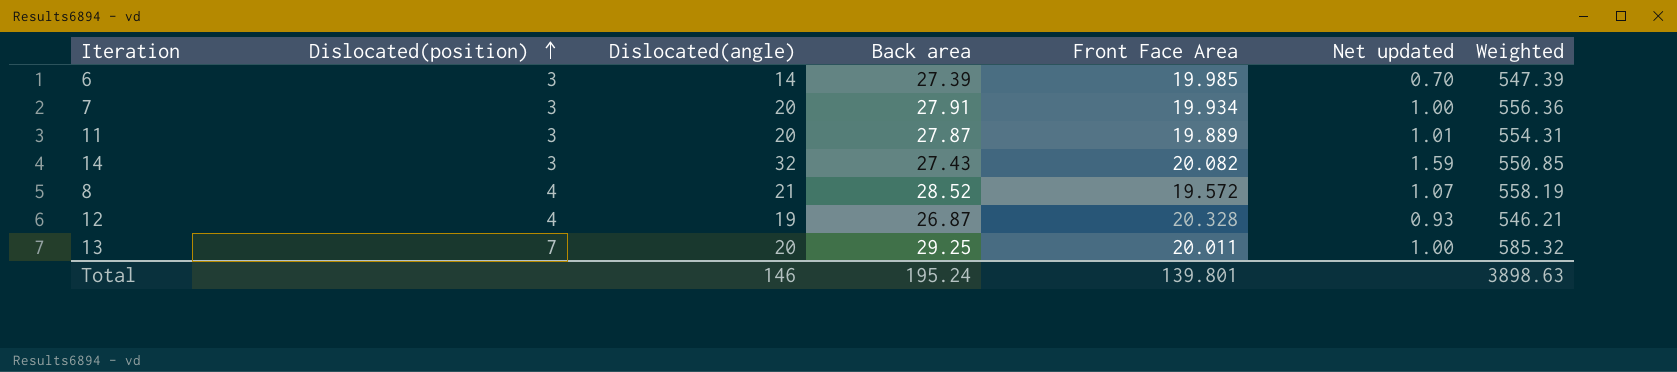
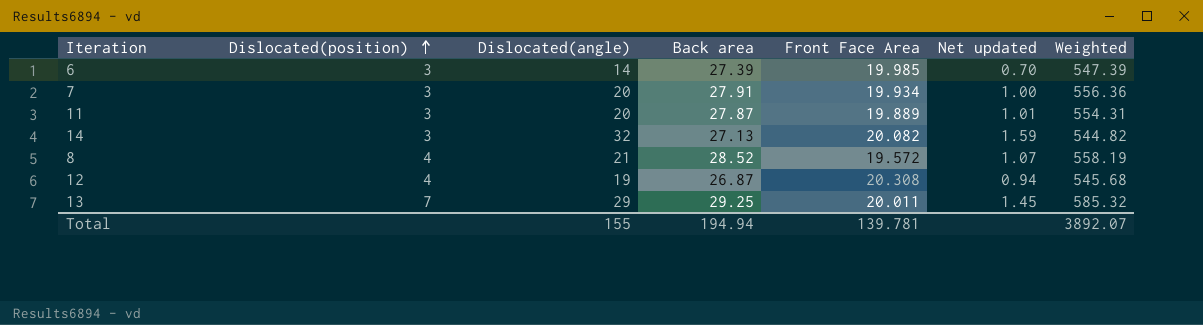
14 | Back area: 27.43 -> 27.13
14 | Weighted: 550.85 -> 544.82
12 | Front Face Area: 20.328 -> 20.308
12 | Net updated: 0.93 -> 0.94
12 | Weighted: 546.21 -> 545.68
13 | Dislocated(angle): 20 -> 29
13 | Net updated: 1.00 -> 1.45
Total | Dislocated(angle): 146 -> 155
Total | Back area: 195.24 -> 194.94
Total | Front Face Area: 139.801 -> 139.781
Total | Weighted: 3898.63 -> 3892.07

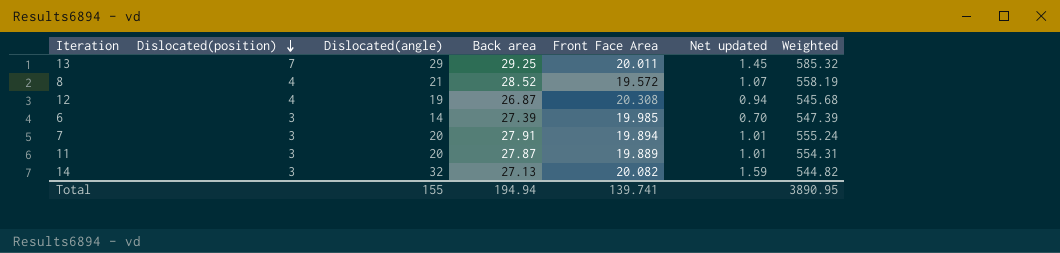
row order: Dislocated(position) ascending -> Dislocated(position) descending
7 | Front Face Area: 19.934 -> 19.894
7 | Net updated: 1.00 -> 1.01
7 | Weighted: 556.36 -> 555.24
Total | Front Face Area: 139.781 -> 139.741
Total | Weighted: 3892.07 -> 3890.95

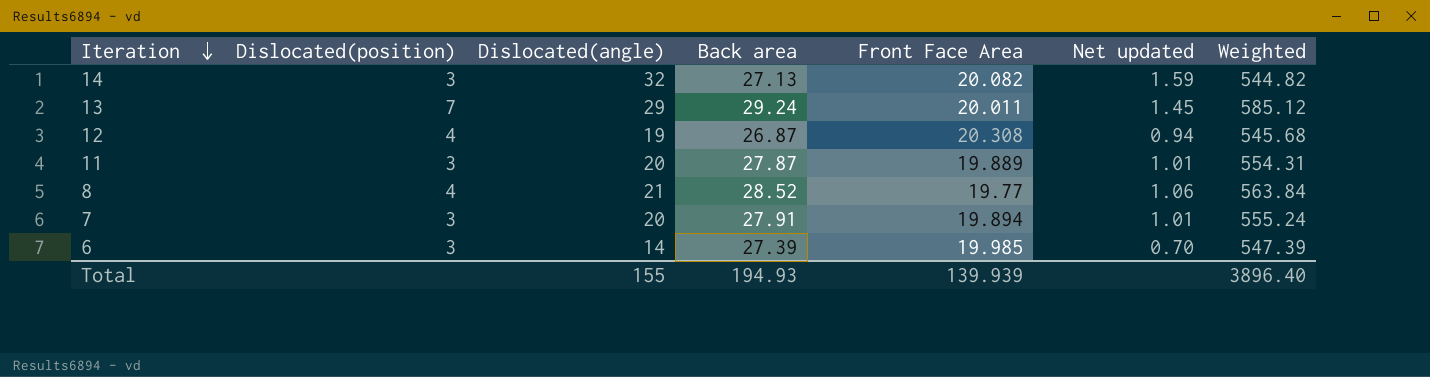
row order: Dislocated(position) descending -> Iteration descending
13 | Back area: 29.25 -> 29.24
13 | Weighted: 585.32 -> 585.12
8 | Front Face Area: 19.572 -> 19.77
8 | Net updated: 1.07 -> 1.06
8 | Weighted: 558.19 -> 563.84
Total | Back area: 194.94 -> 194.93
Total | Front Face Area: 139.741 -> 139.939
Total | Weighted: 3890.95 -> 3896.40

